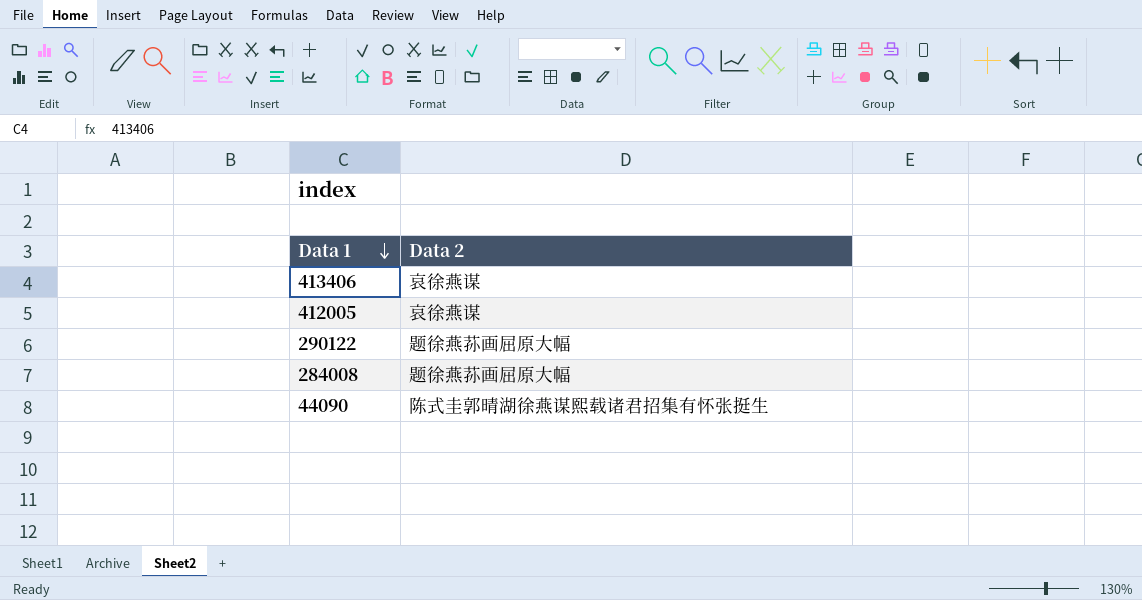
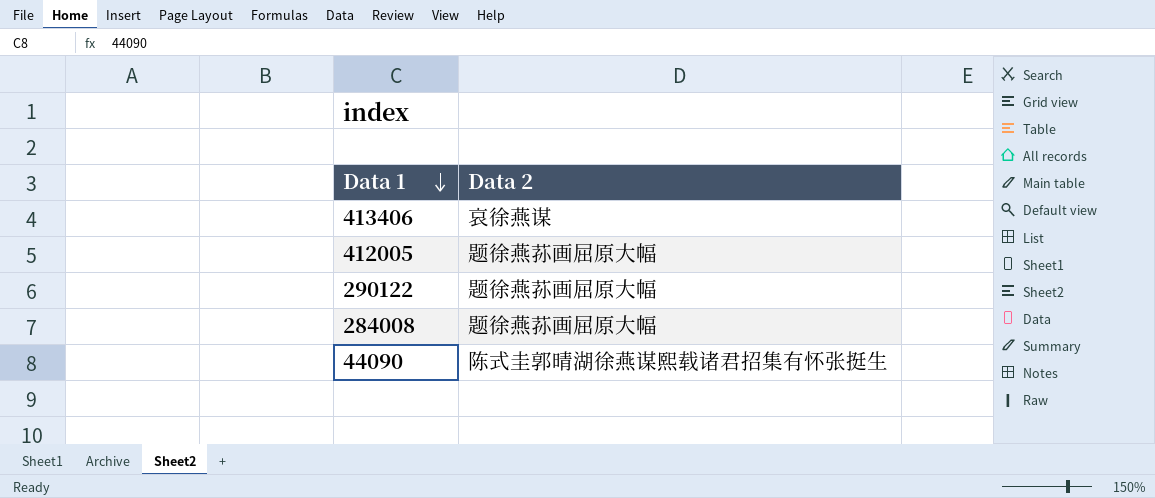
412005 | Data 2: 哀徐燕谋 -> 题徐燕荪画屈原大幅

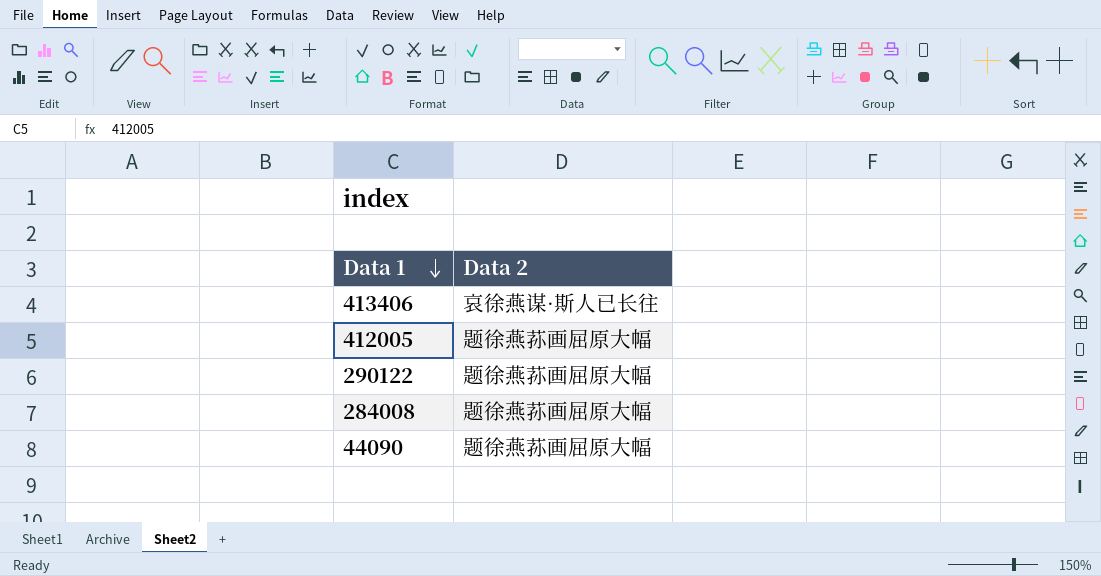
413406 | Data 2: 哀徐燕谋 -> 哀徐燕谋·斯人已长往
44090 | Data 2: 陈式圭郭晴湖徐燕谋熙载诸君招集有怀张挺生 -> 题徐燕荪画屈原大幅

